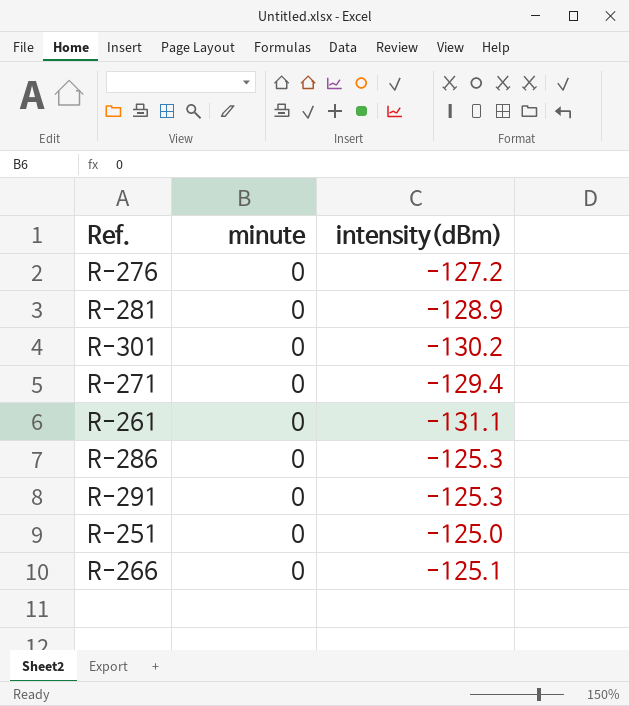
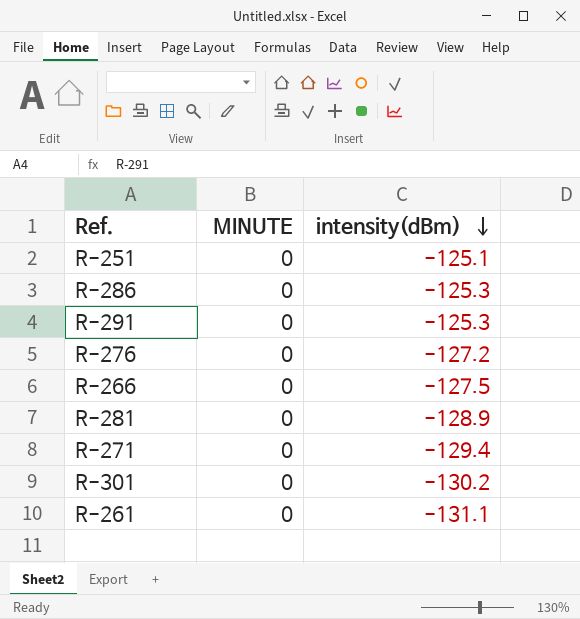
row order: none -> intensity(dBm) descending
column name: minute -> MINUTE
R-251 | intensity(dBm): -125.0 -> -125.1
R-266 | intensity(dBm): -125.1 -> -127.5

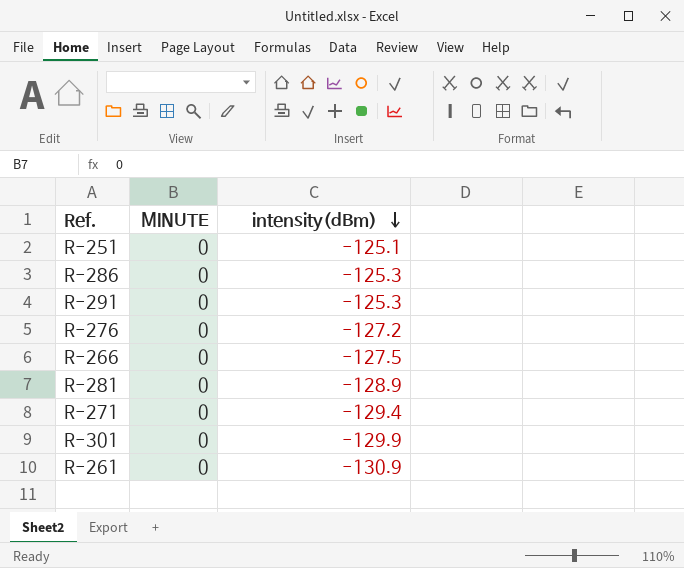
R-301 | intensity(dBm): -130.2 -> -129.9
R-261 | intensity(dBm): -131.1 -> -130.9

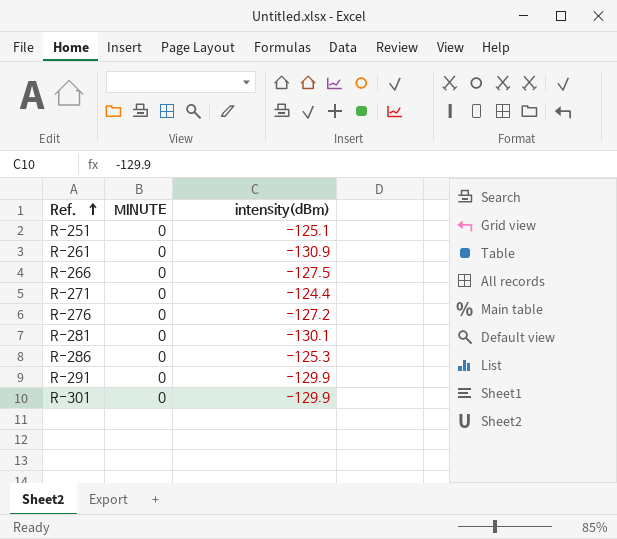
row order: intensity(dBm) descending -> Ref. ascending
R-271 | intensity(dBm): -129.4 -> -124.4
R-281 | intensity(dBm): -128.9 -> -130.1
R-291 | intensity(dBm): -125.3 -> -129.9

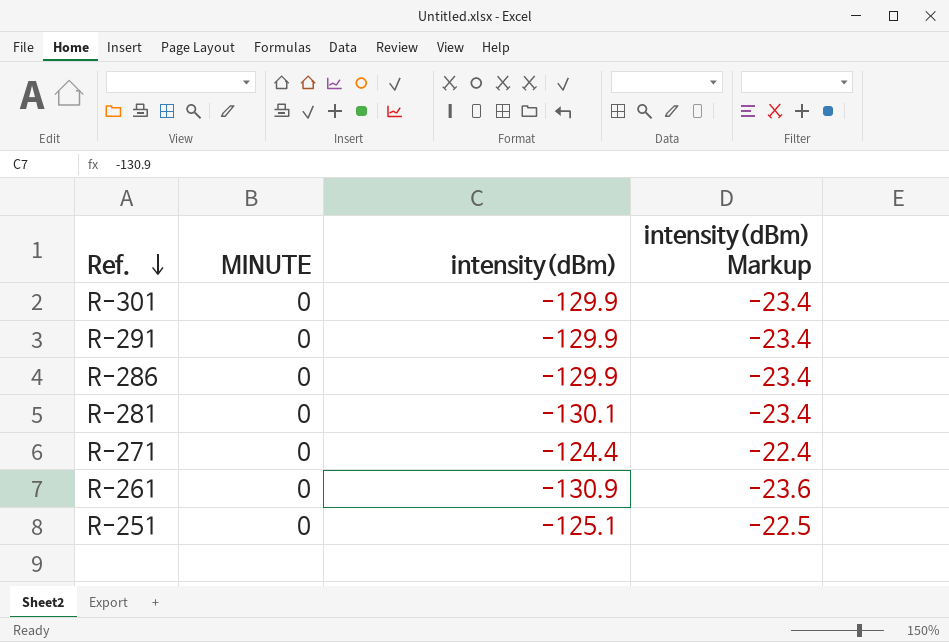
row order: Ref. ascending -> Ref. descending
column intensity(dBm) Markup | formula: none -> [intensity(dBm)] * 0.18
row R-266: 0 | -127.5 -> none
row R-276: 0 | -127.2 -> none
R-286 | intensity(dBm): -125.3 -> -129.9

